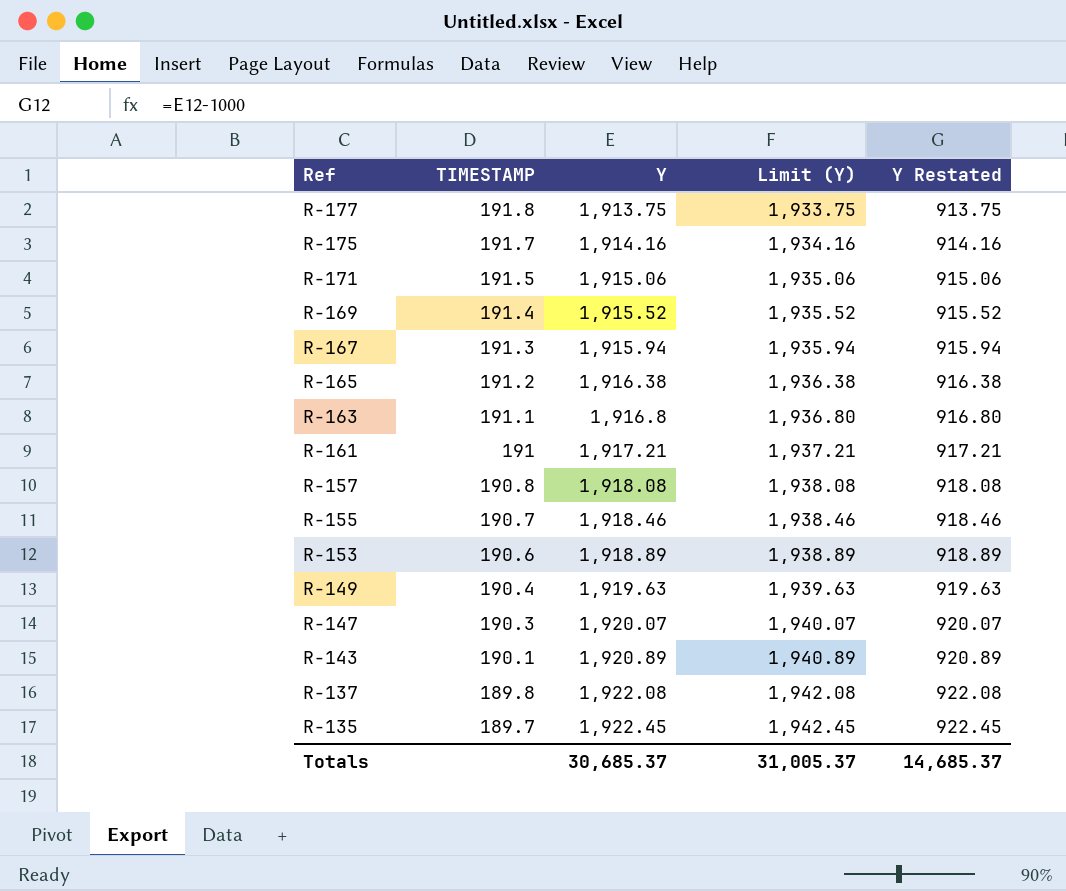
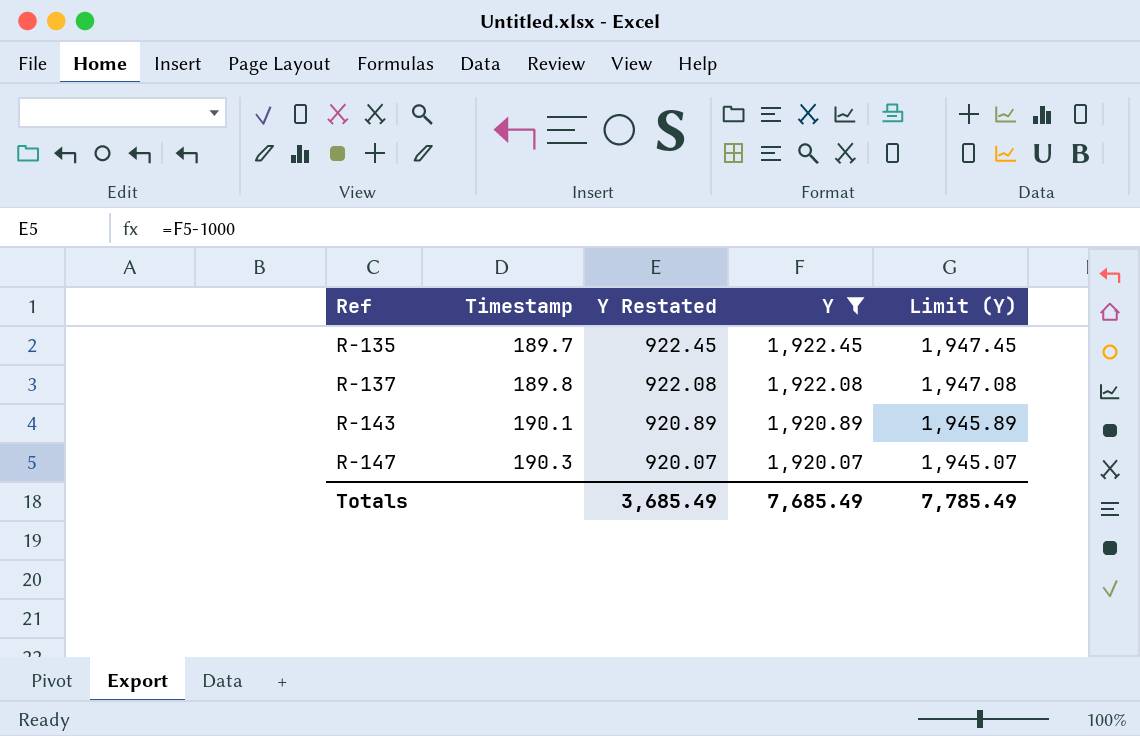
filter: none -> Y >= 1,920.07
row order: Ref descending -> Ref ascending
column name: TIMESTAMP -> Timestamp
column Y Restated | position: 5 -> 3
column Limit (Y) | formula: [Y] + 20 -> [Y] + 25
Totals | Y Restated: 14,685.37 -> 3,685.49
Totals | Y: 30,685.37 -> 7,685.49
Totals | Limit (Y): 31,005.37 -> 7,785.49

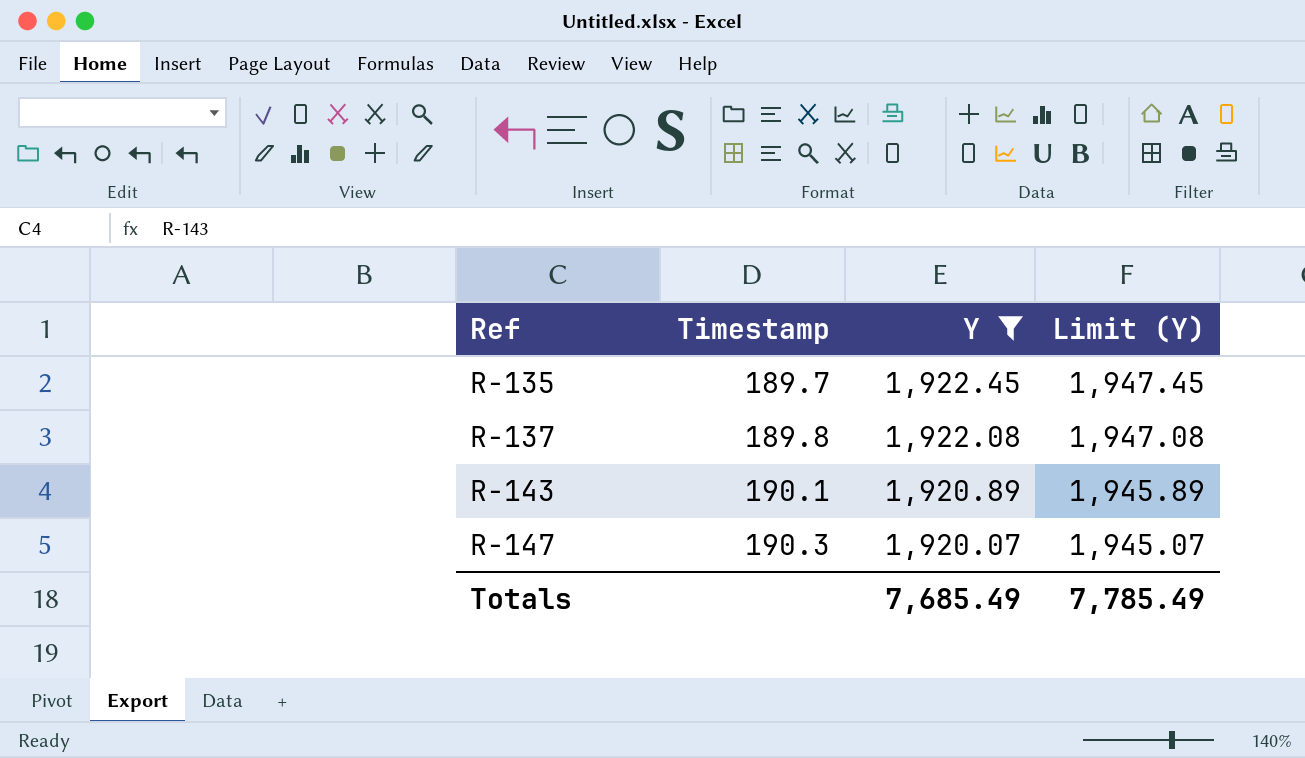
column Y Restated | formula: [Y] - 1000 -> none

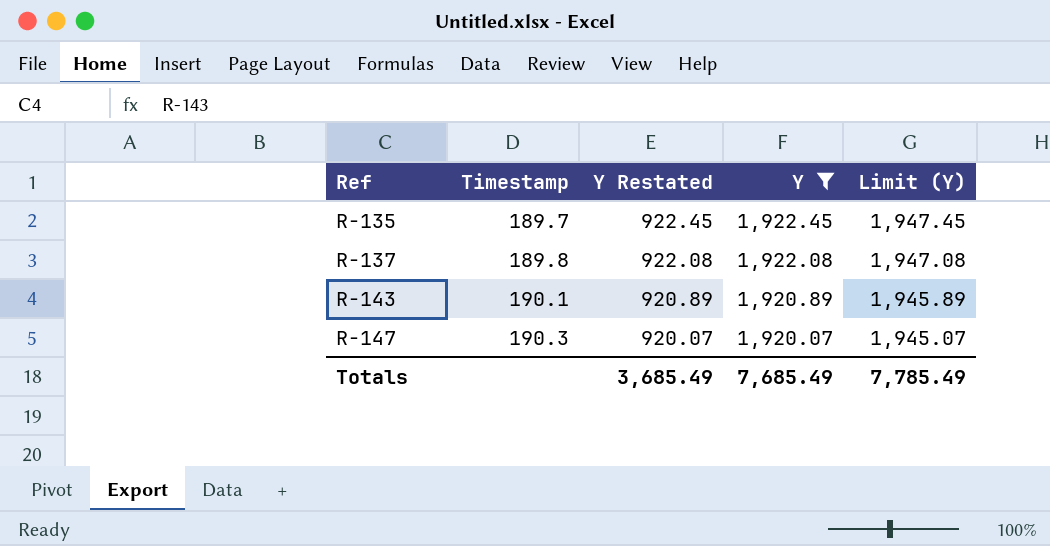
column Y Restated | formula: none -> [Y] - 1000

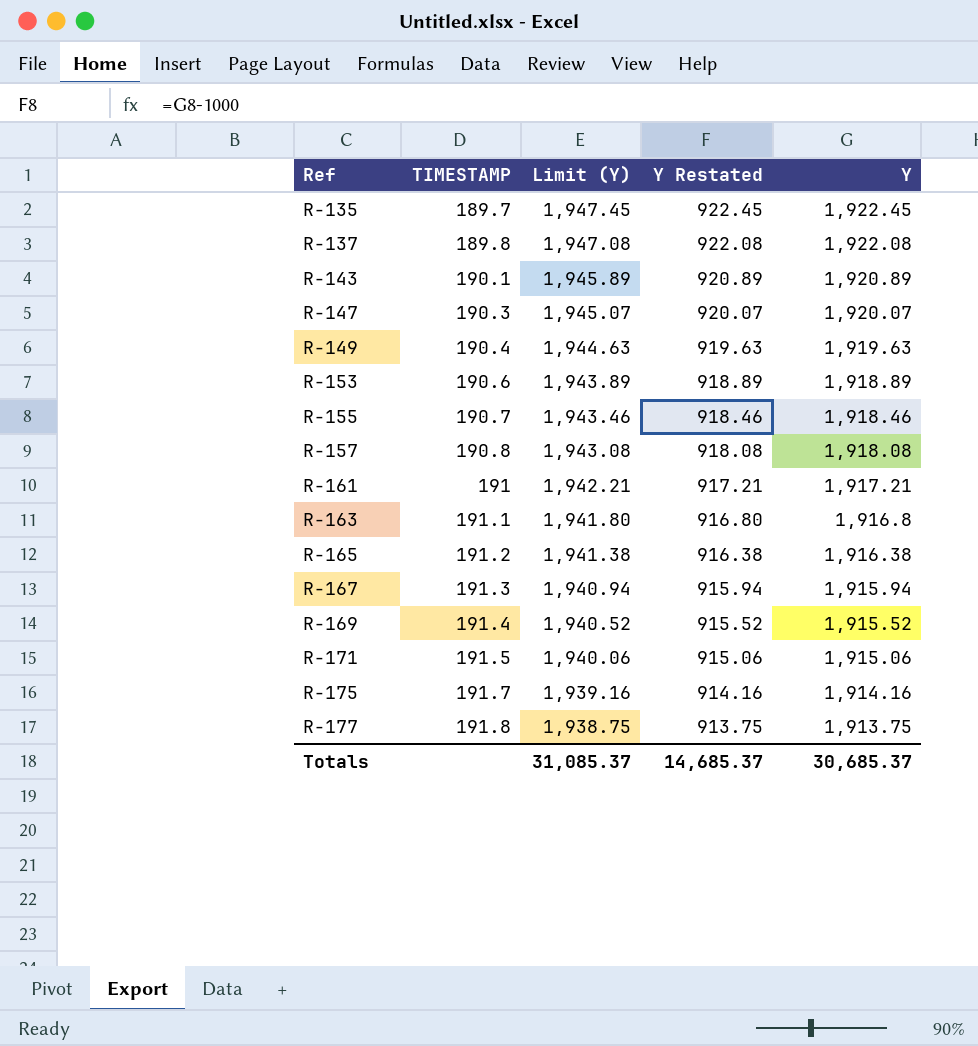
filter: Y >= 1,920.07 -> none
column name: Timestamp -> TIMESTAMP
column Limit (Y) | position: 5 -> 3
Totals | Limit (Y): 7,785.49 -> 31,085.37
Totals | Y Restated: 3,685.49 -> 14,685.37
Totals | Y: 7,685.49 -> 30,685.37

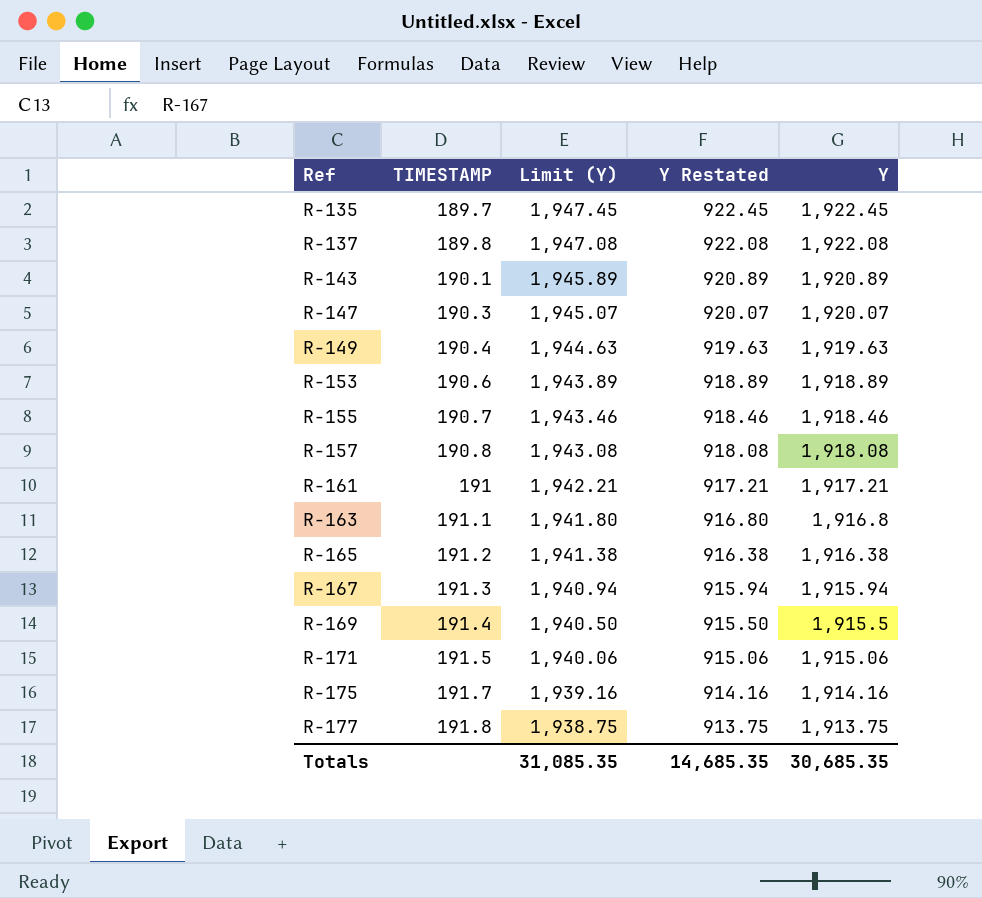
R-169 | Limit (Y): 1,940.52 -> 1,940.50
R-169 | Y Restated: 915.52 -> 915.50
R-169 | Y: 1,915.52 -> 1,915.5
Totals | Limit (Y): 31,085.37 -> 31,085.35
Totals | Y Restated: 14,685.37 -> 14,685.35
Totals | Y: 30,685.37 -> 30,685.35

